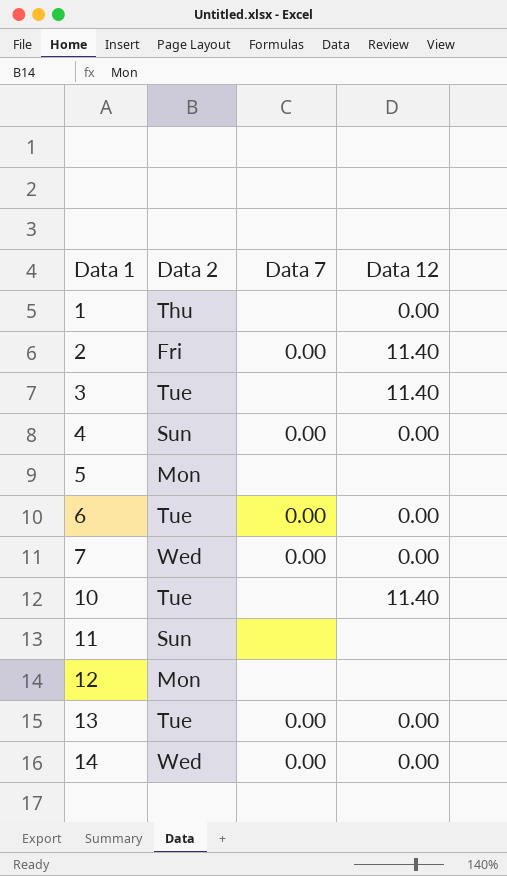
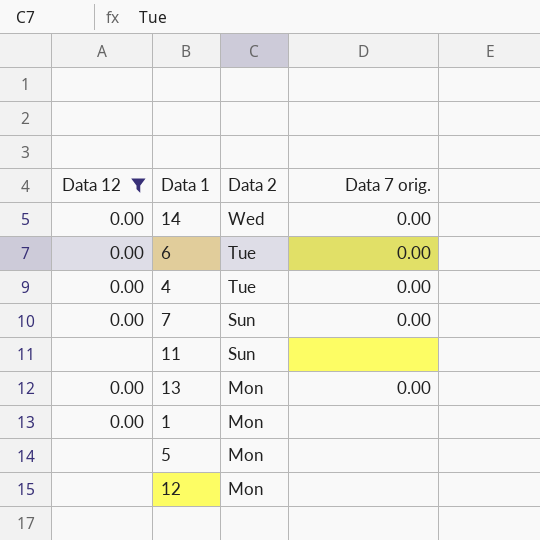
filter: none -> Data 12 != 11.40
row order: Data 1 ascending -> Data 2 descending
column Data 12 | position: 4 -> 1
column name: Data 7 -> Data 7 orig.
4 | Data 2: Sun -> Tue
7 | Data 2: Wed -> Sun
13 | Data 2: Tue -> Mon
1 | Data 2: Thu -> Mon

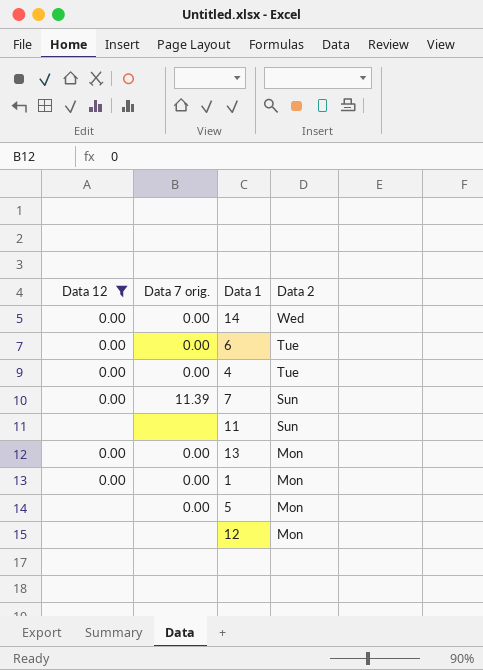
column Data 7 orig. | position: 4 -> 2
7 | Data 7 orig.: 0.00 -> 11.39
1 | Data 7 orig.: none -> 0.00
5 | Data 7 orig.: none -> 0.00

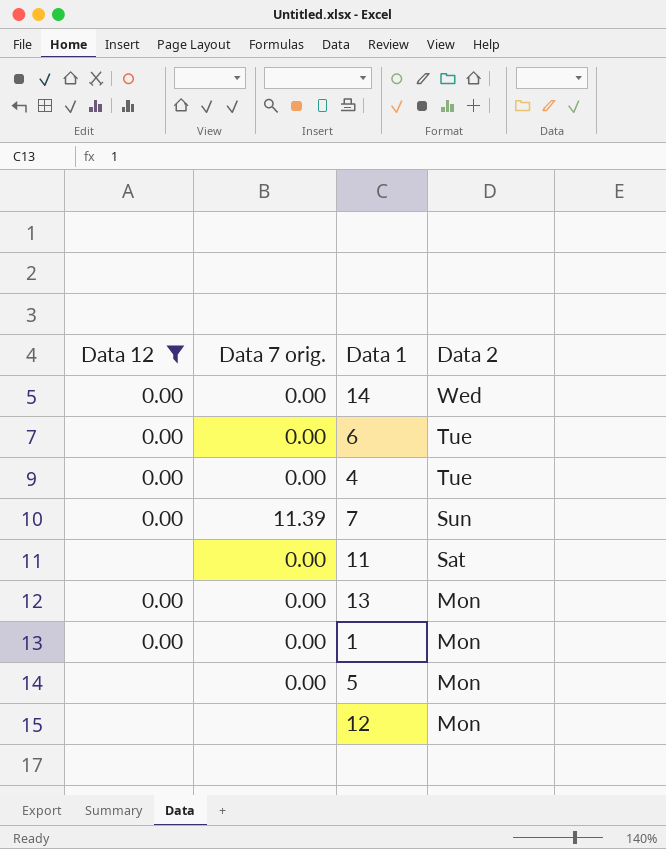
11 | Data 7 orig.: none -> 0.00
11 | Data 2: Sun -> Sat

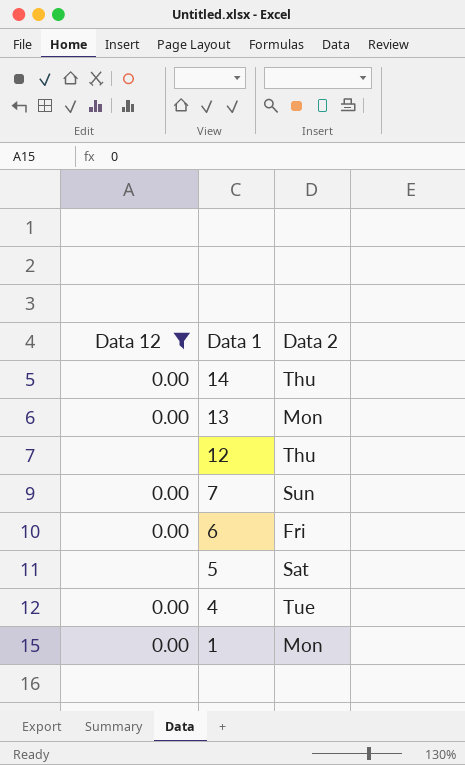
row order: Data 2 descending -> Data 1 descending
column Data 7 orig. | position: 2 -> none
row 11: none | 0.00 | Sat -> none
14 | Data 2: Wed -> Thu
12 | Data 2: Mon -> Thu
6 | Data 2: Tue -> Fri
5 | Data 2: Mon -> Sat

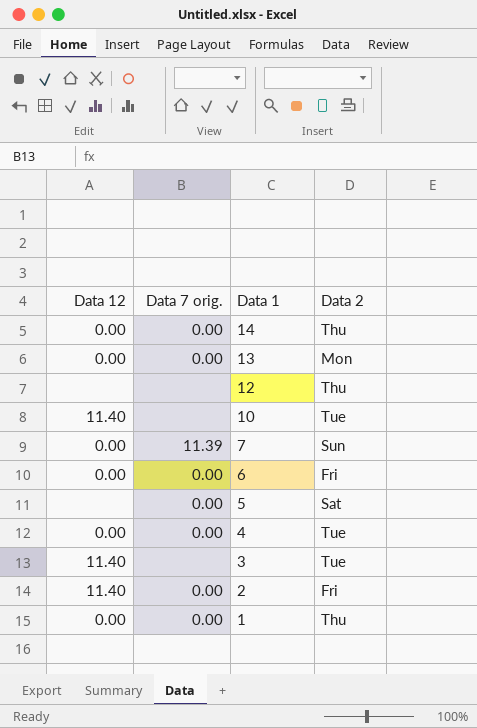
filter: Data 12 != 11.40 -> none
column Data 7 orig. | position: none -> 2
1 | Data 2: Mon -> Thu

